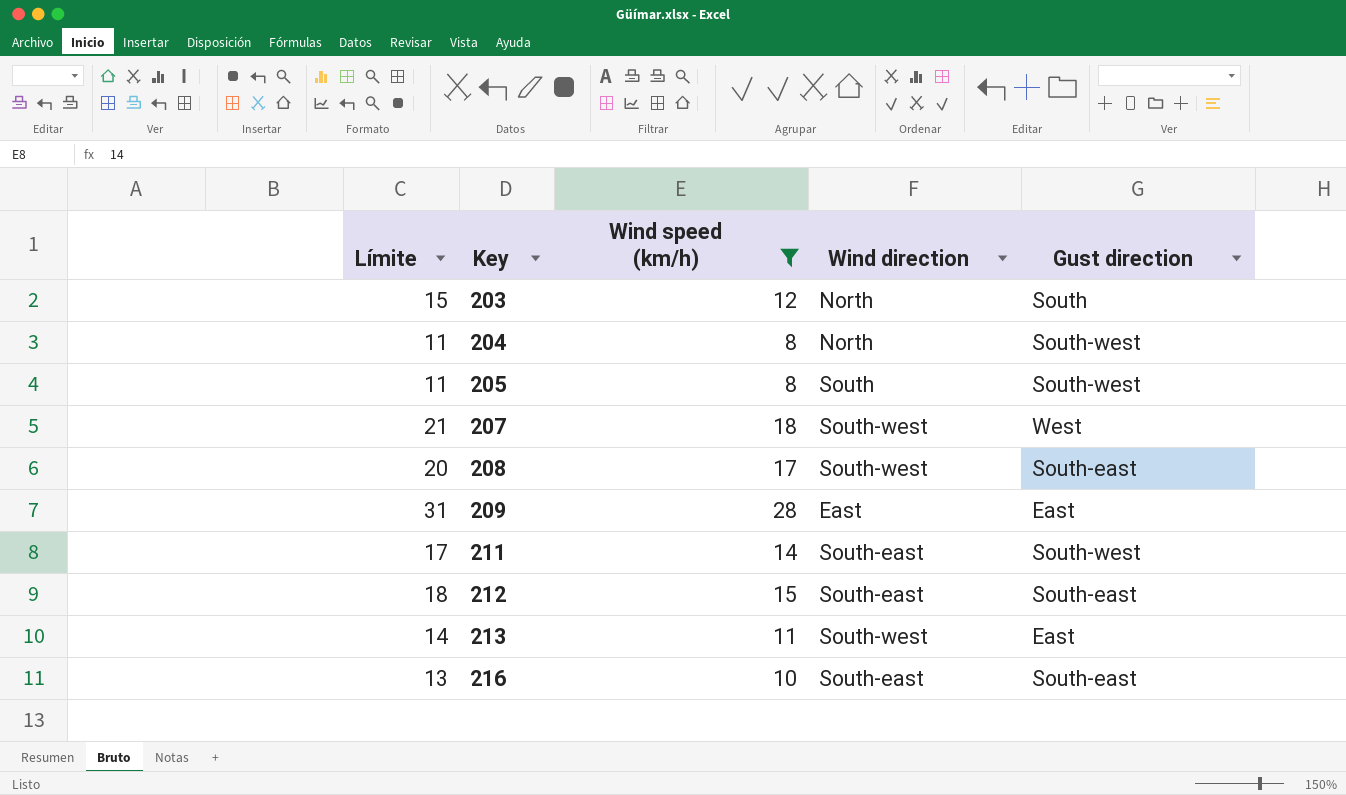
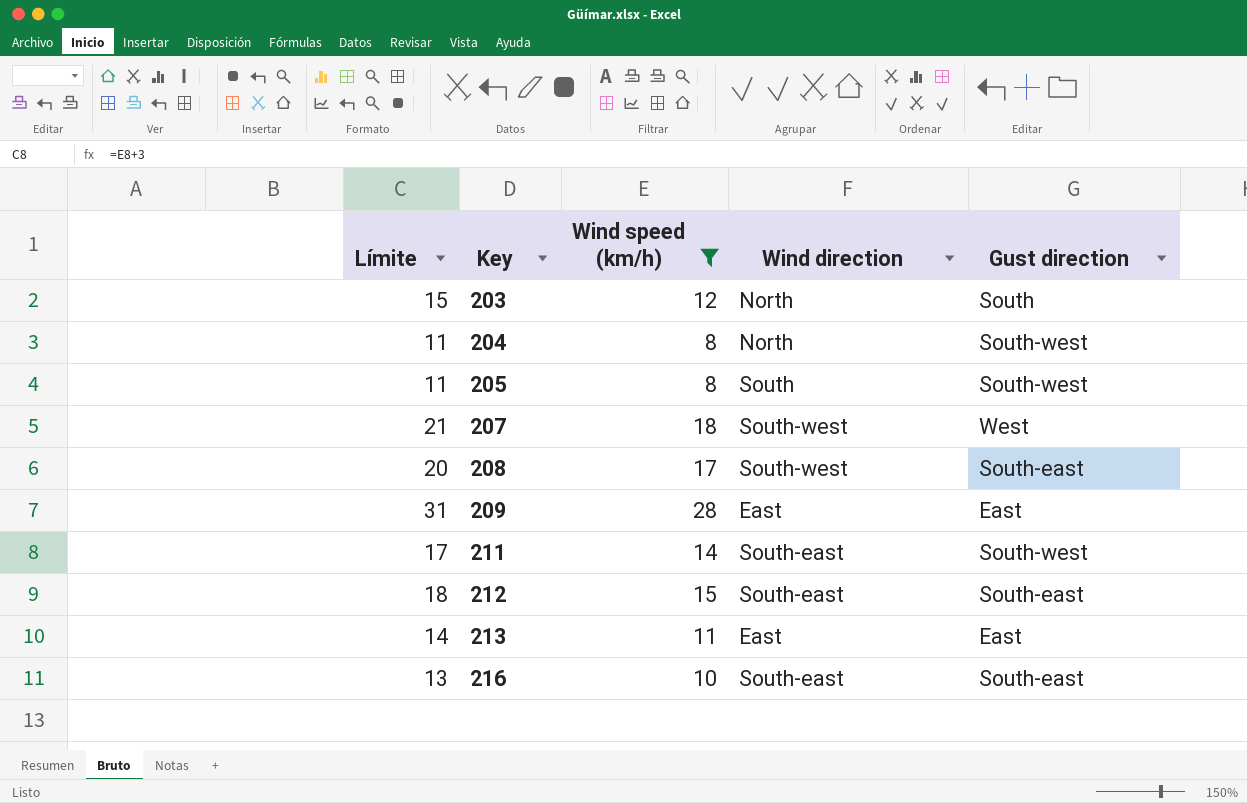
213 | Wind direction: South-west -> East

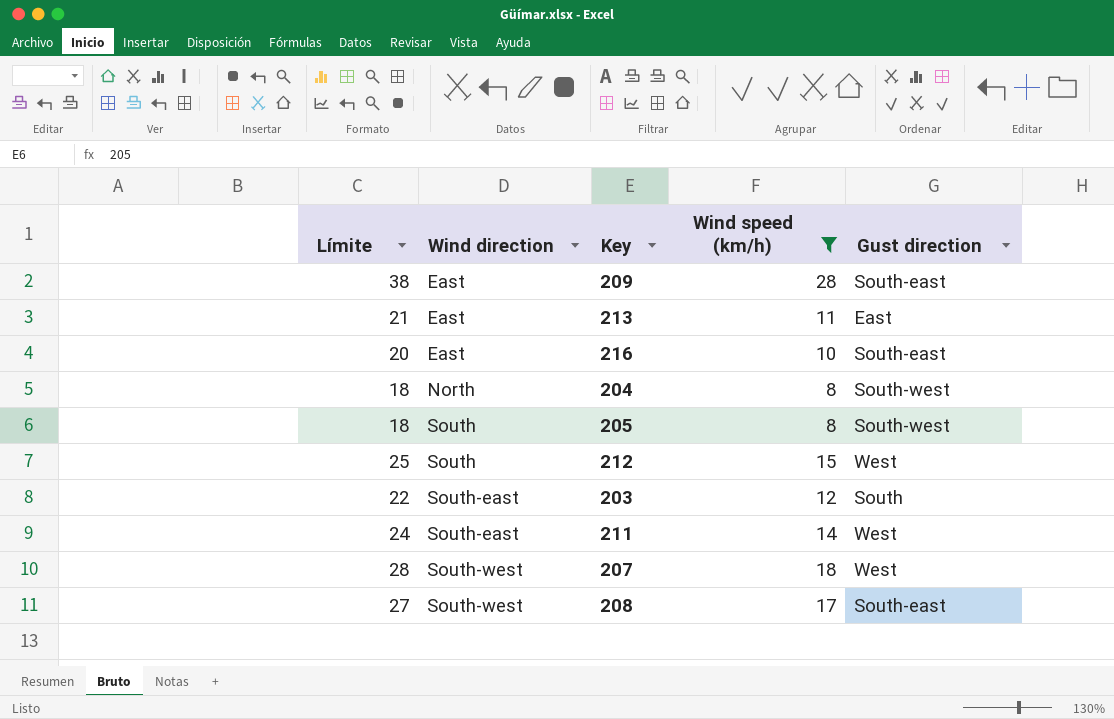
row order: Key ascending -> Wind direction ascending
column Límite | formula: [Wind speed (km/h)] + 3 -> [Wind speed (km/h)] + 10
column Wind direction | position: 4 -> 2
209 | Gust direction: East -> South-east
216 | Wind direction: South-east -> East
212 | Wind direction: South-east -> South
212 | Gust direction: South-east -> West
203 | Wind direction: North -> South-east
211 | Gust direction: South-west -> West

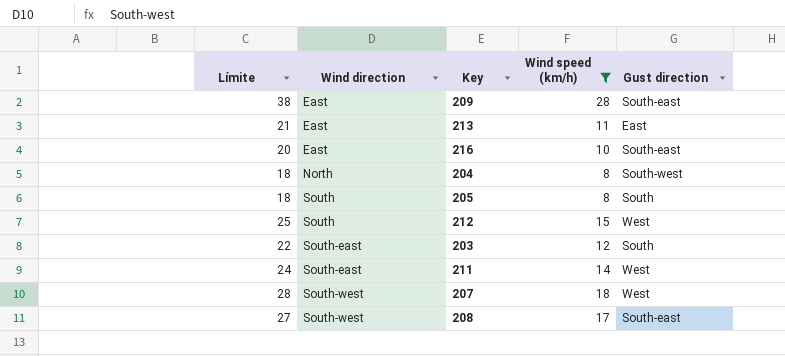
205 | Gust direction: South-west -> South

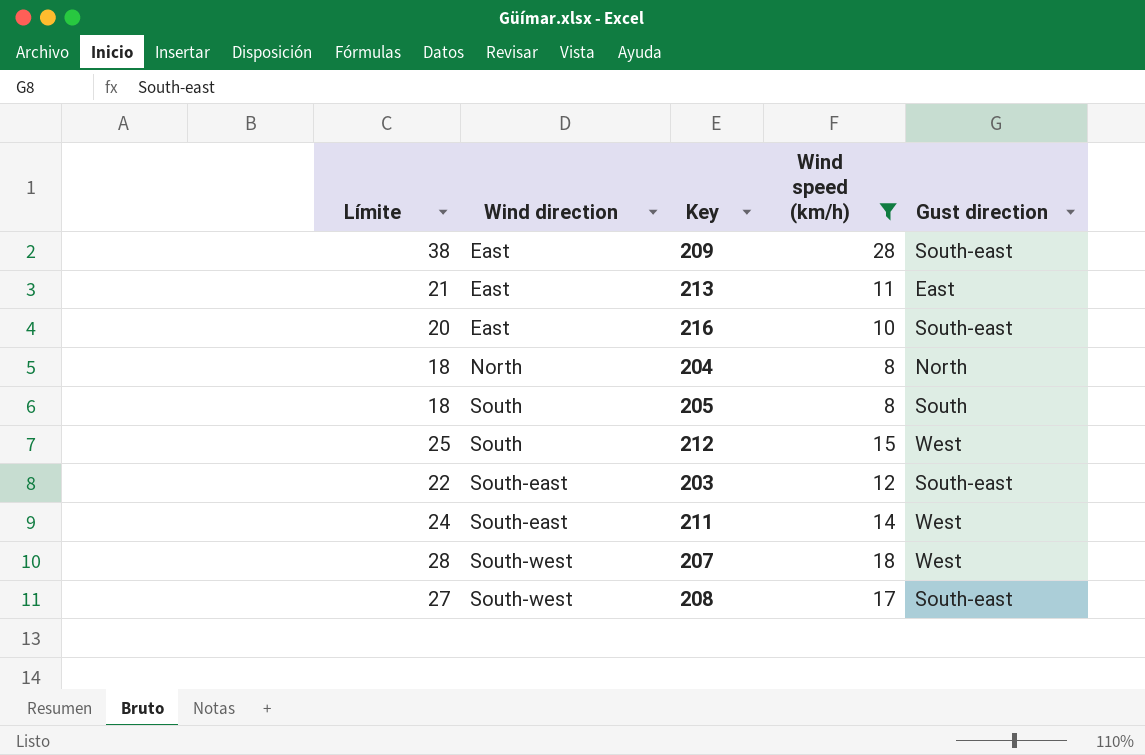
204 | Gust direction: South-west -> North
203 | Gust direction: South -> South-east

